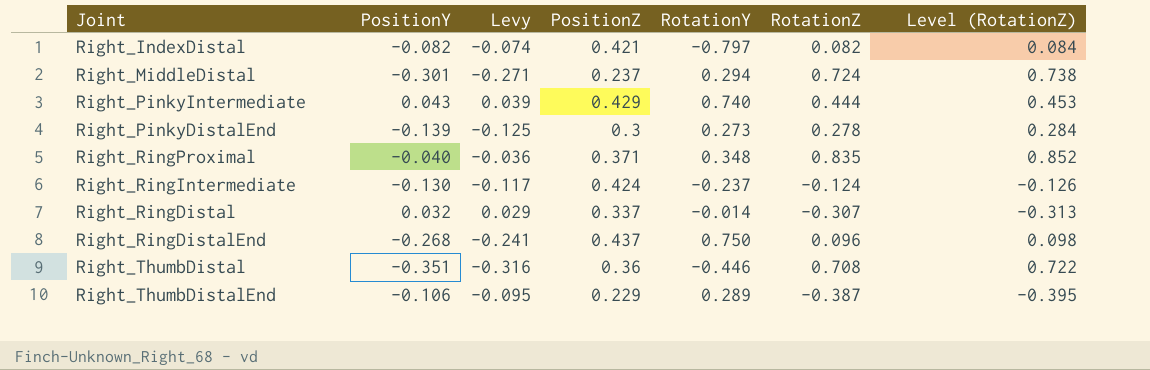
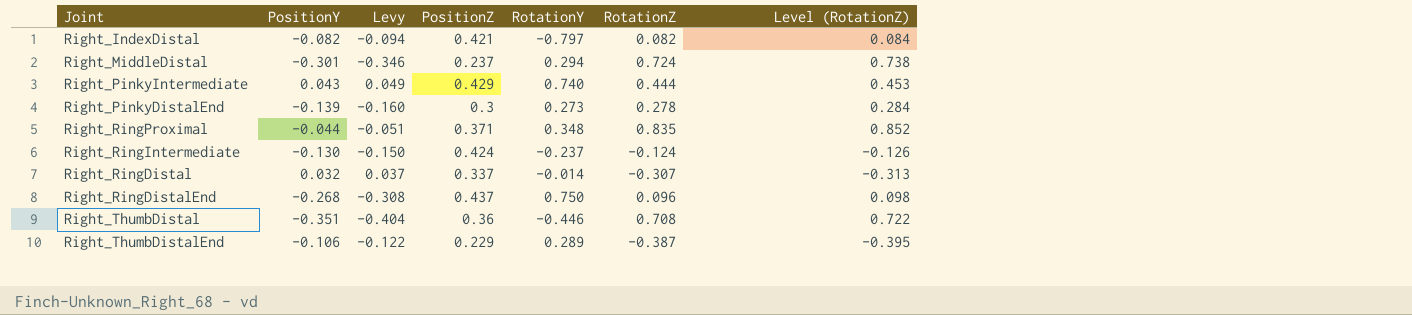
column Levy | formula: [PositionY] * 0.9 -> [PositionY] * 1.15
Right_RingProximal | PositionY: -0.040 -> -0.044

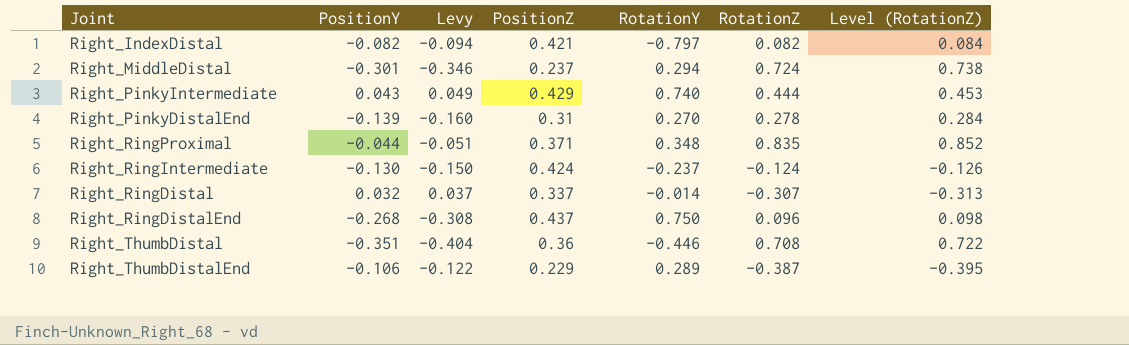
Right_PinkyDistalEnd | PositionZ: 0.3 -> 0.31
Right_PinkyDistalEnd | RotationY: 0.273 -> 0.270

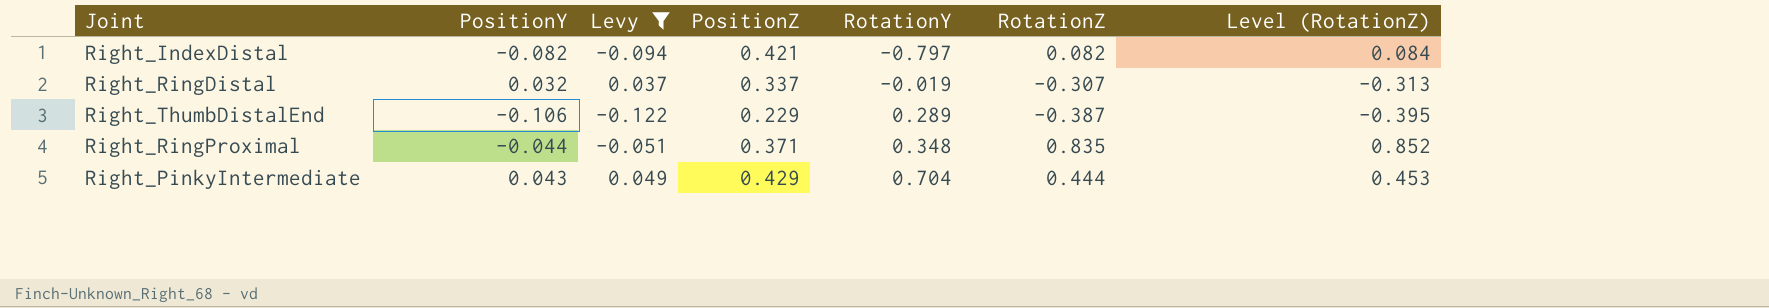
filter: none -> Levy >= -0.122
row order: none -> RotationY ascending
Right_RingDistal | RotationY: -0.014 -> -0.019
Right_PinkyIntermediate | RotationY: 0.740 -> 0.704

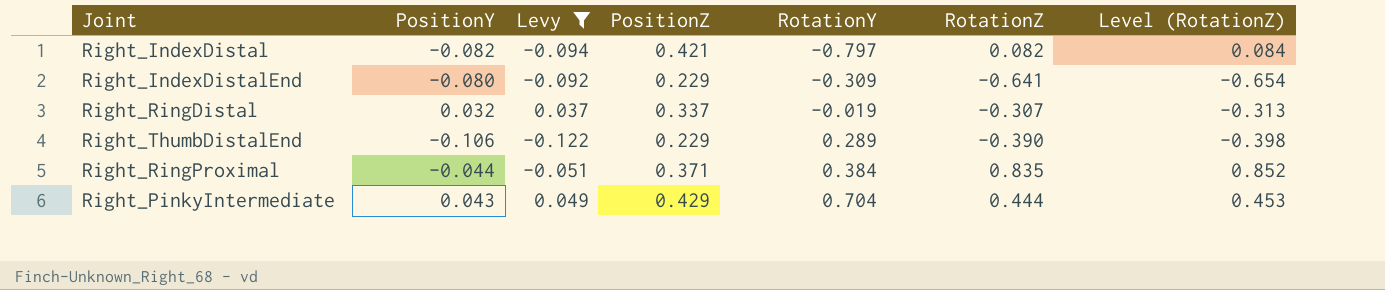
row Right_IndexDistalEnd: none -> -0.080 | -0.092 | 0.229 | -0.309 | -0.641 | -0.654
Right_ThumbDistalEnd | RotationZ: -0.387 -> -0.390
Right_ThumbDistalEnd | Level (RotationZ): -0.395 -> -0.398
Right_RingProximal | RotationY: 0.348 -> 0.384

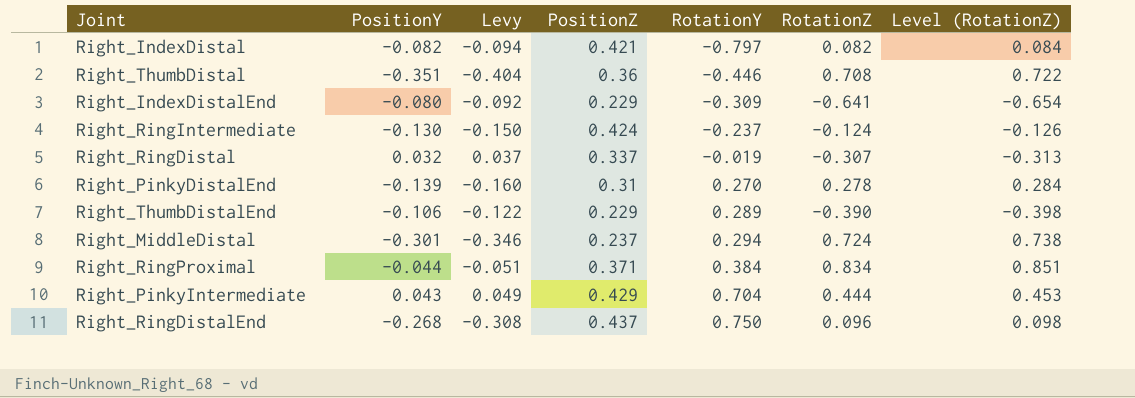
filter: Levy >= -0.122 -> none
Right_RingProximal | RotationZ: 0.835 -> 0.834
Right_RingProximal | Level (RotationZ): 0.852 -> 0.851

